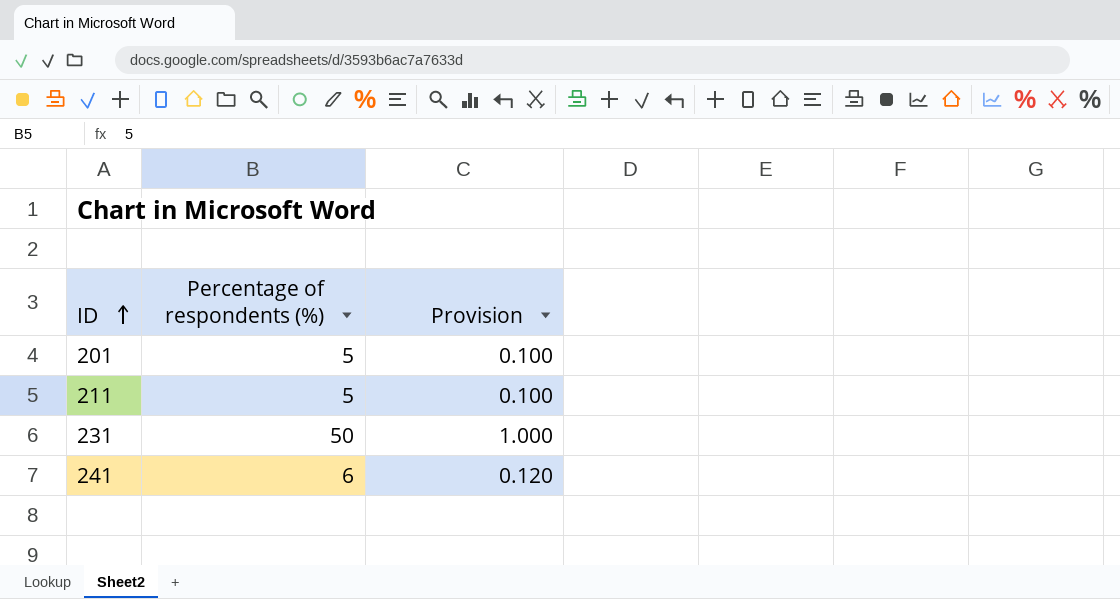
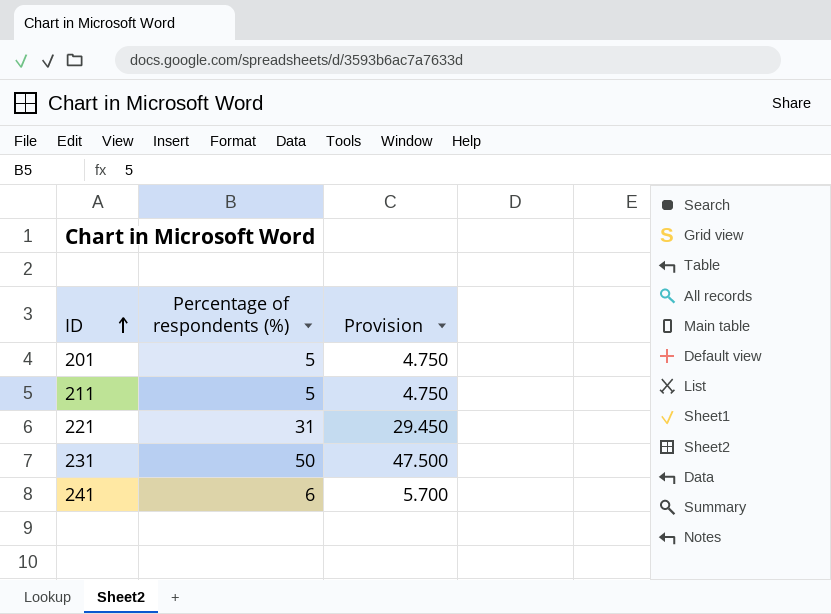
column Provision | formula: [Percentage of respondents (%)] * 0.02 -> [Percentage of respondents (%)] * 0.95
row 221: none -> 31 | 29.450

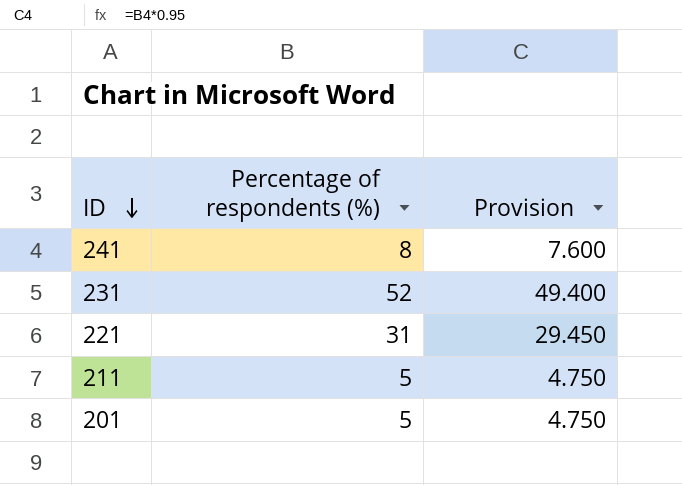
row order: ID ascending -> ID descending
241 | Percentage of respondents (%): 6 -> 8
241 | Provision: 5.700 -> 7.600
231 | Percentage of respondents (%): 50 -> 52
231 | Provision: 47.500 -> 49.400

